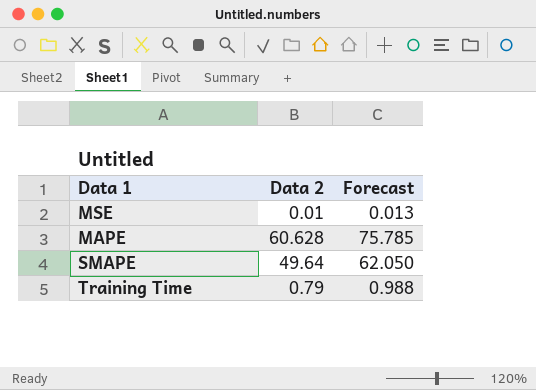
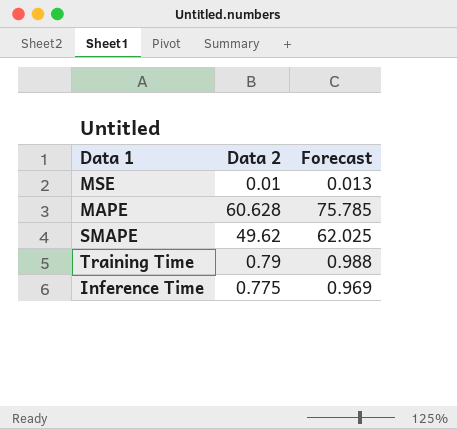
SMAPE | Data 2: 49.64 -> 49.62
SMAPE | Forecast: 62.050 -> 62.025
row Inference Time: none -> 0.775 | 0.969

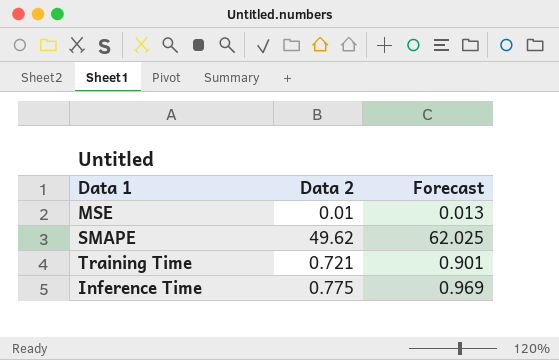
row MAPE: 60.628 | 75.785 -> none
Training Time | Data 2: 0.79 -> 0.721
Training Time | Forecast: 0.988 -> 0.901

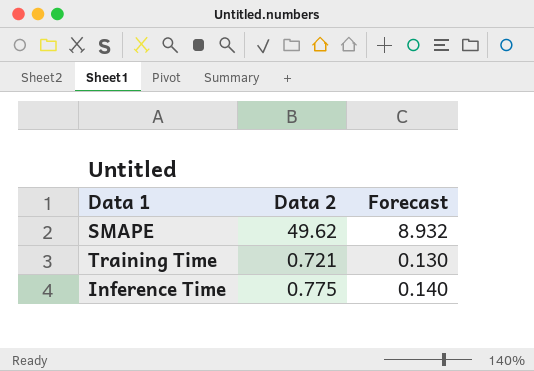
column Forecast | formula: [Data 2] * 1.25 -> [Data 2] * 0.18
row MSE: 0.01 | 0.013 -> none

